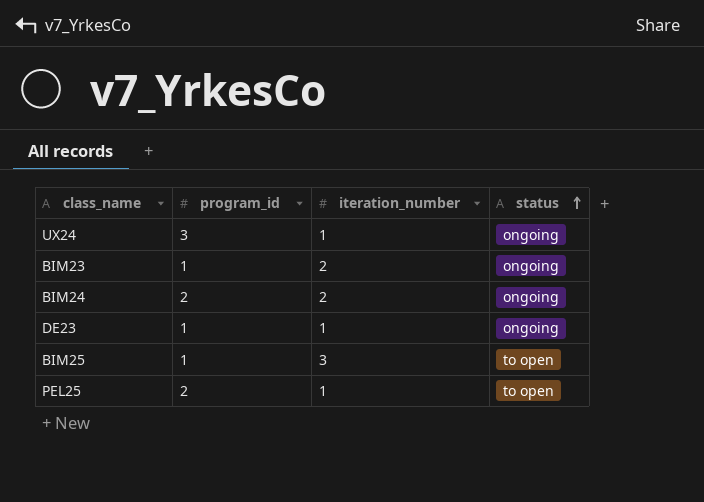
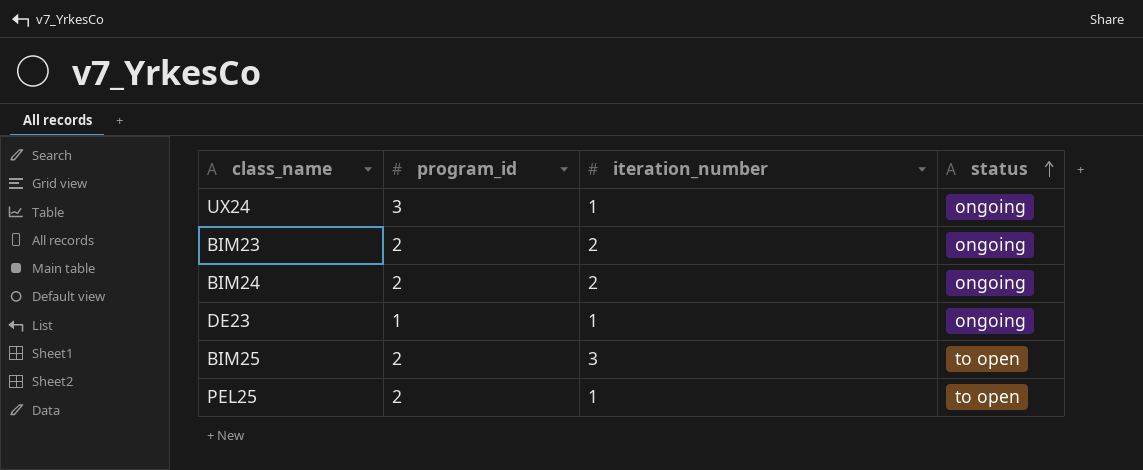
BIM23 | program_id: 1 -> 2
BIM25 | program_id: 1 -> 2

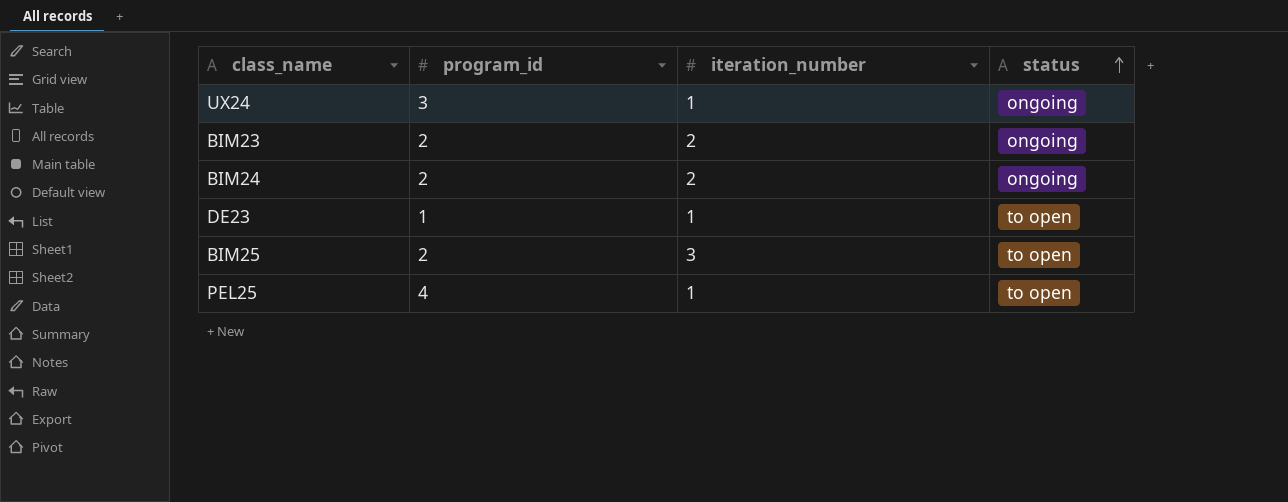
DE23 | status: ongoing -> to open
PEL25 | program_id: 2 -> 4

